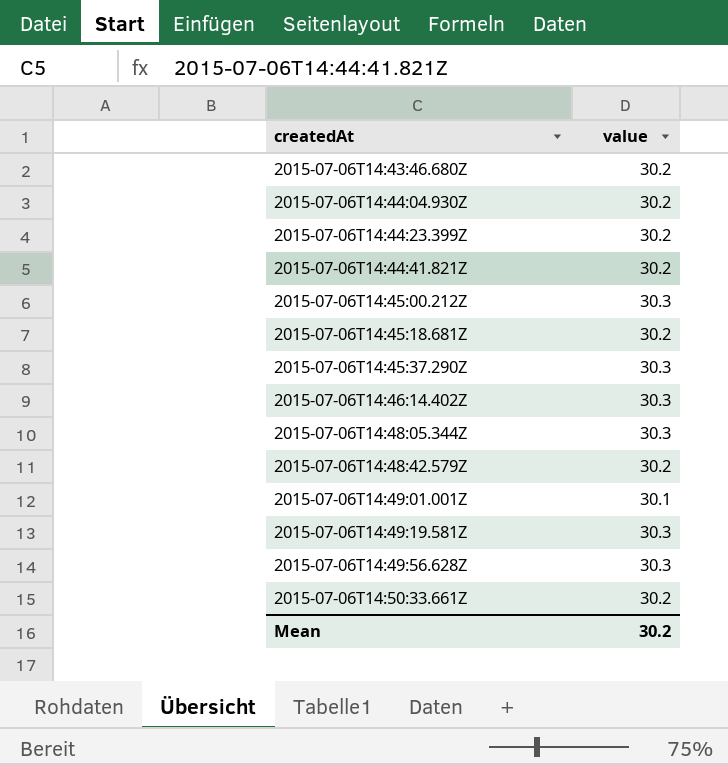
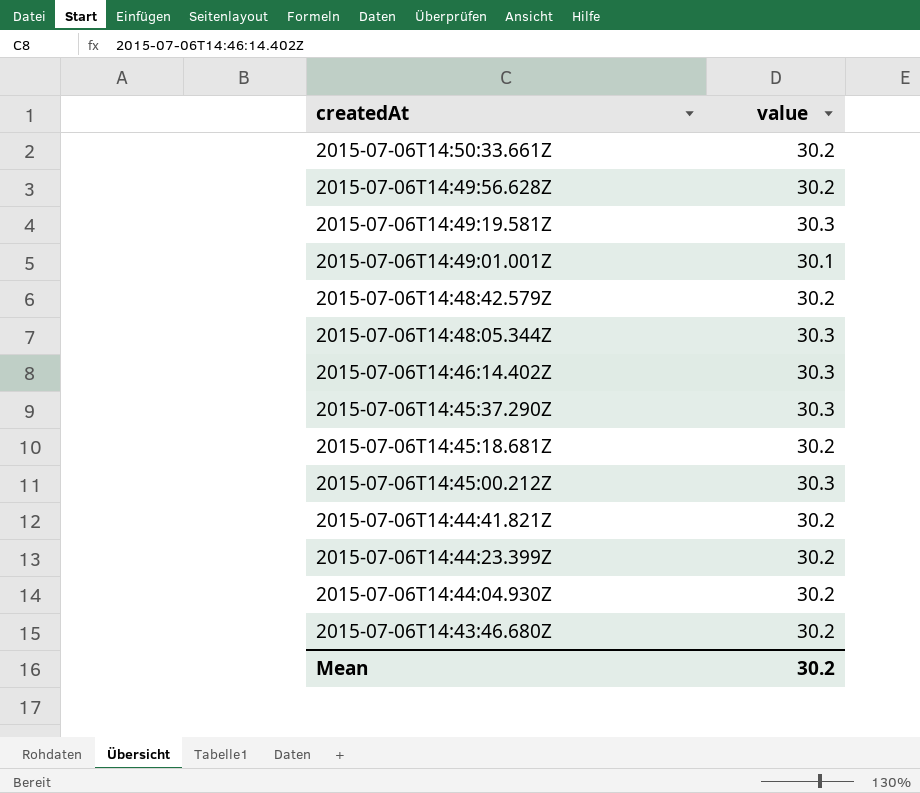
row order: createdAt ascending -> createdAt descending
2015-07-06T14:49:56.628Z | value: 30.3 -> 30.2

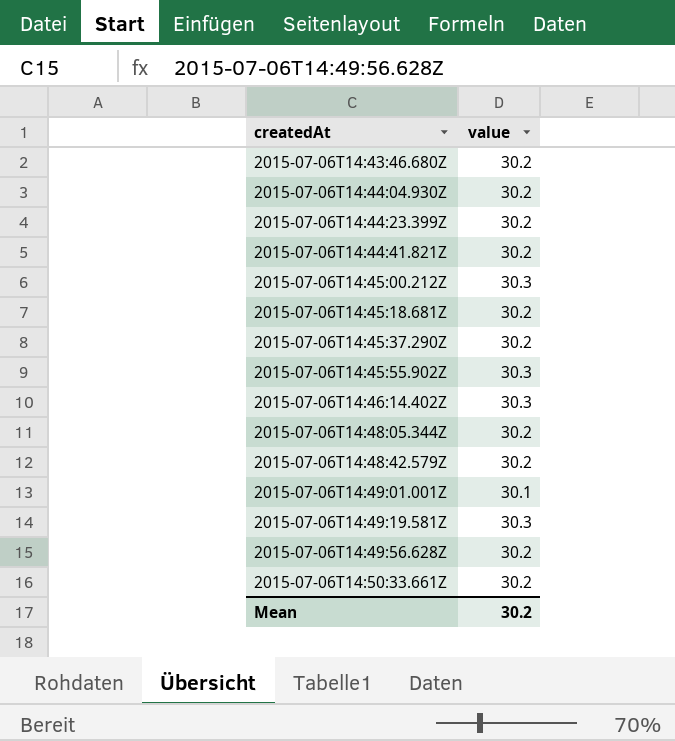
row order: createdAt descending -> createdAt ascending
2015-07-06T14:45:37.290Z | value: 30.3 -> 30.2
row 2015-07-06T14:45:55.902Z: none -> 30.3
2015-07-06T14:48:05.344Z | value: 30.3 -> 30.2

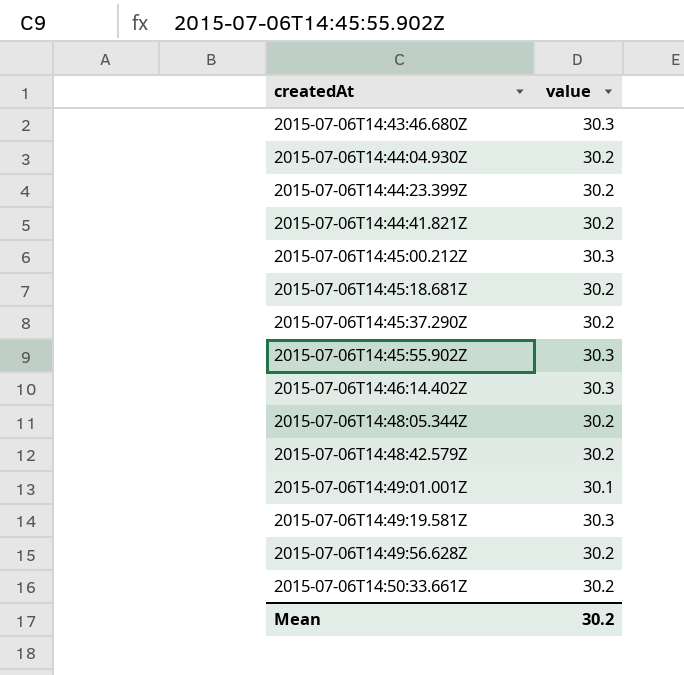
2015-07-06T14:43:46.680Z | value: 30.2 -> 30.3

